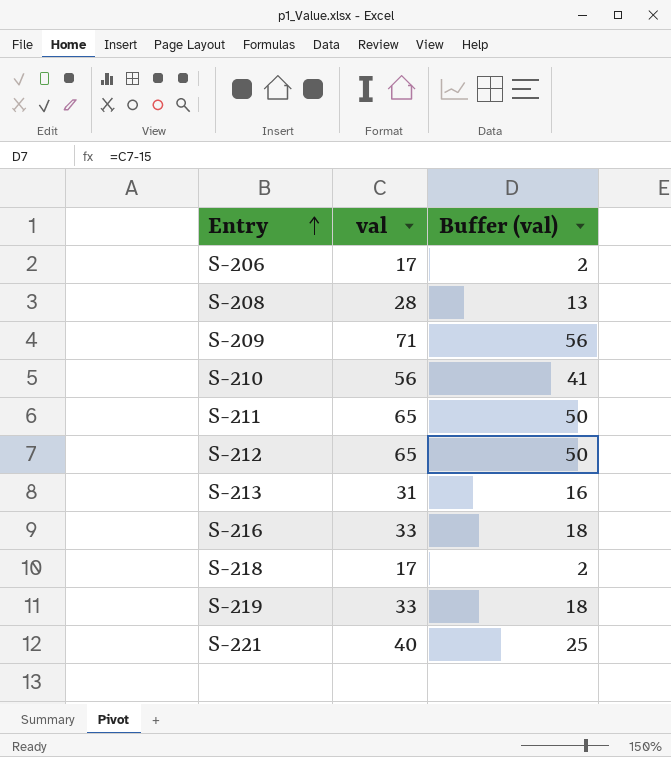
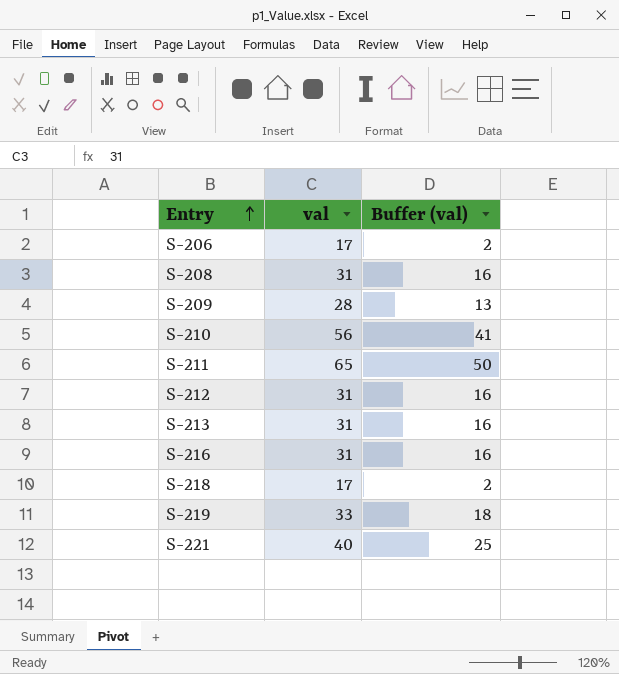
S-208 | val: 28 -> 31
S-208 | Buffer (val): 13 -> 16
S-209 | val: 71 -> 28
S-209 | Buffer (val): 56 -> 13
S-212 | val: 65 -> 31
S-212 | Buffer (val): 50 -> 16
S-216 | val: 33 -> 31
S-216 | Buffer (val): 18 -> 16

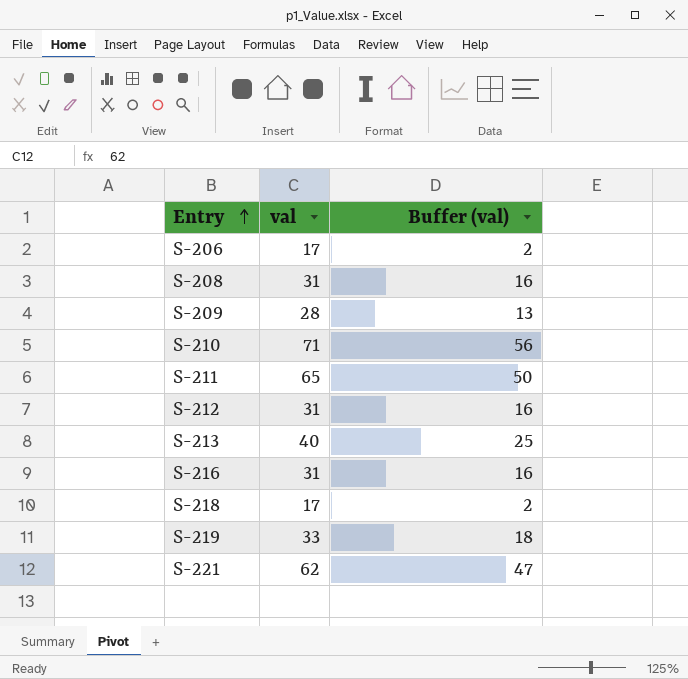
S-210 | val: 56 -> 71
S-210 | Buffer (val): 41 -> 56
S-213 | val: 31 -> 40
S-213 | Buffer (val): 16 -> 25
S-221 | val: 40 -> 62
S-221 | Buffer (val): 25 -> 47

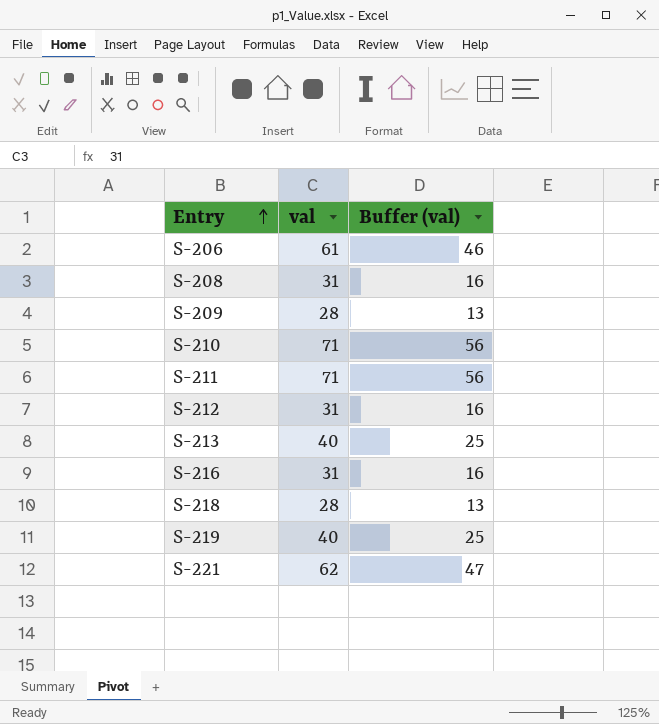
S-206 | val: 17 -> 61
S-206 | Buffer (val): 2 -> 46
S-211 | val: 65 -> 71
S-211 | Buffer (val): 50 -> 56
S-218 | val: 17 -> 28
S-218 | Buffer (val): 2 -> 13
S-219 | val: 33 -> 40
S-219 | Buffer (val): 18 -> 25

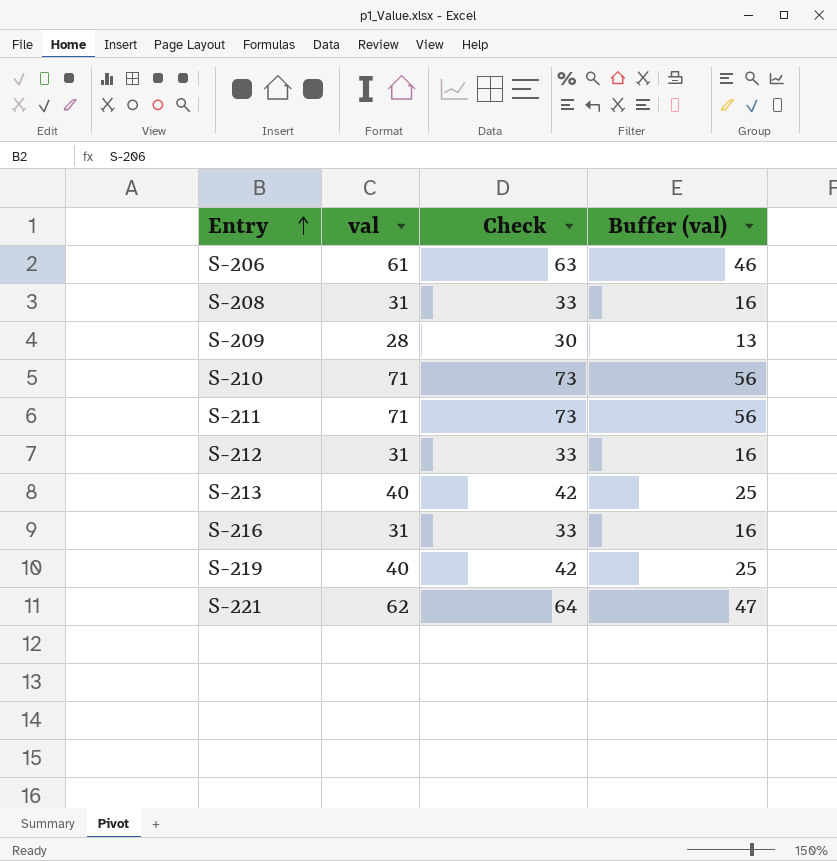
column Check | formula: none -> [val] + 2
row S-218: 28 | 13 -> none

